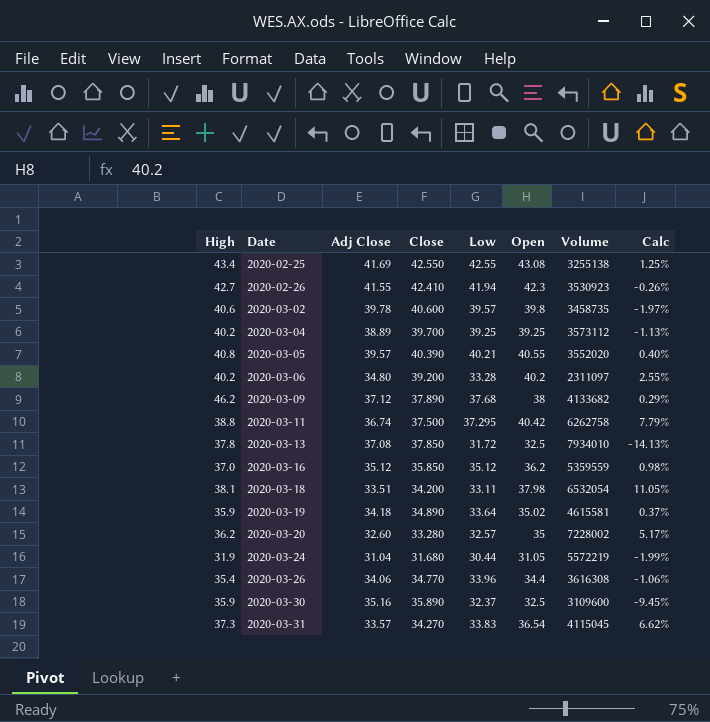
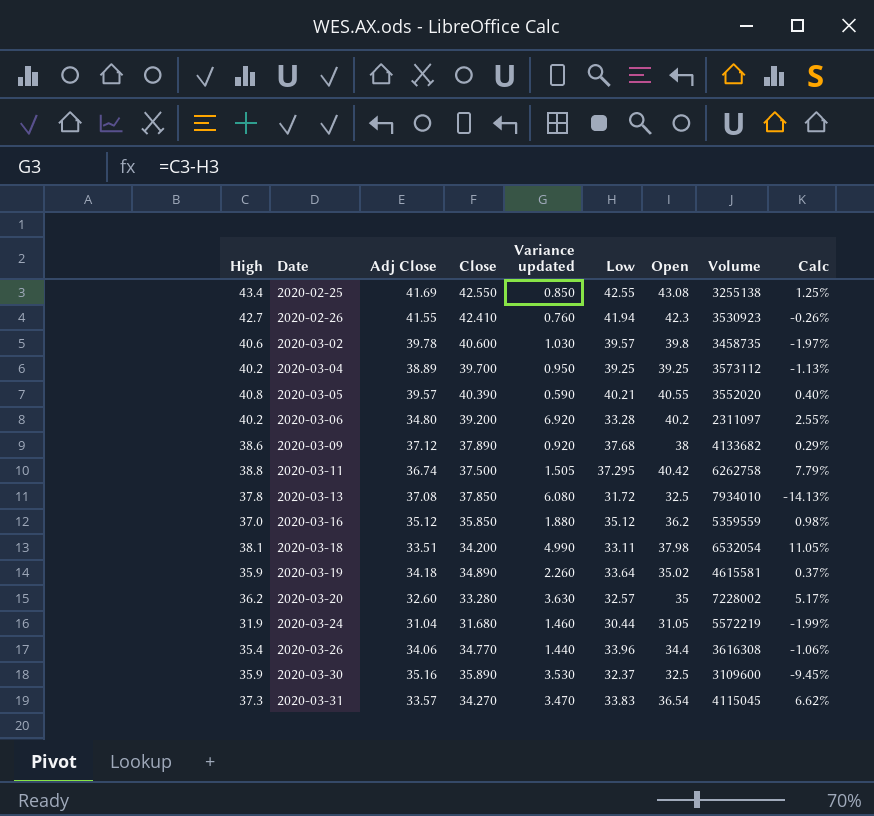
column Variance updated | formula: none -> [High] - [Low]
2020-03-09 | High: 46.2 -> 38.6

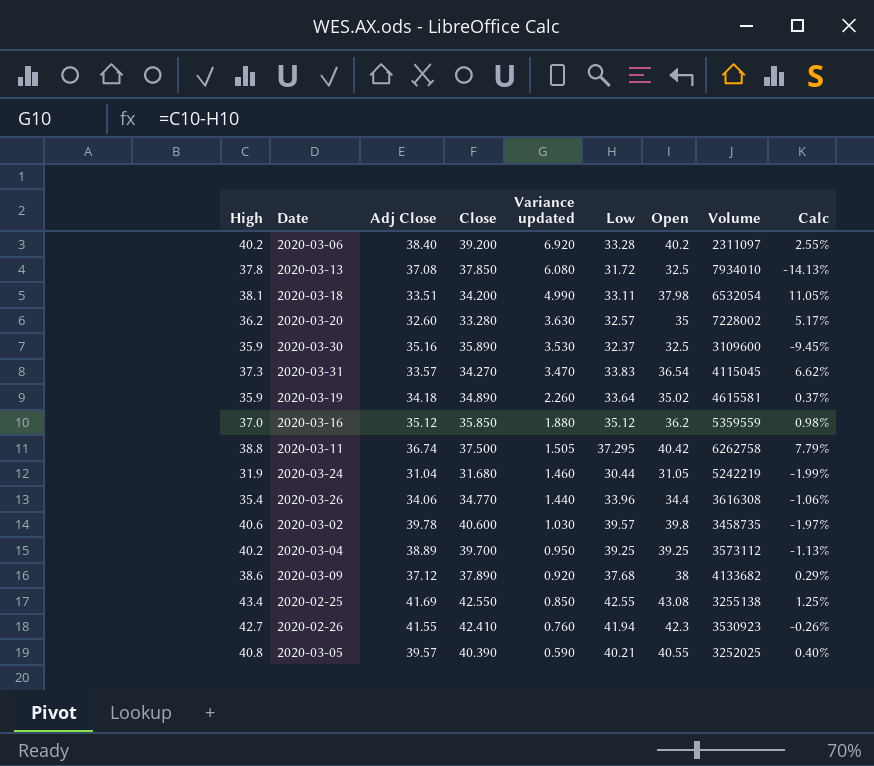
row order: Date ascending -> Variance updated descending
2020-03-06 | Adj Close: 34.80 -> 38.40
2020-03-24 | Volume: 5572219 -> 5242219
2020-03-05 | Volume: 3552020 -> 3252025

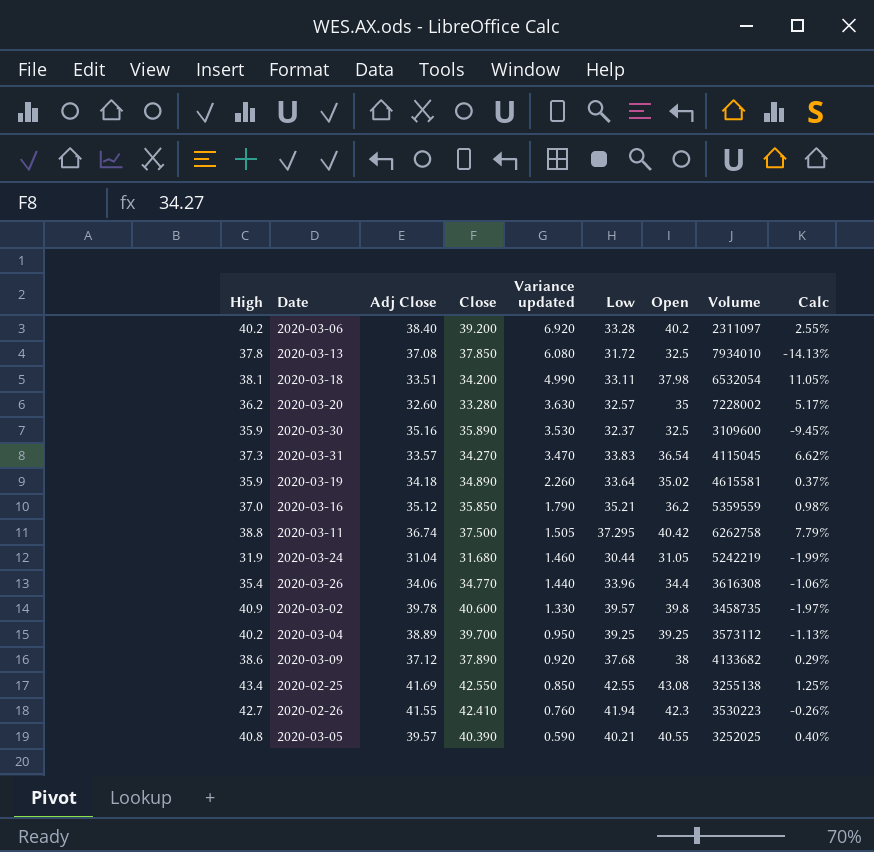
2020-03-16 | Variance updated: 1.880 -> 1.790
2020-03-16 | Low: 35.12 -> 35.21
2020-03-02 | High: 40.6 -> 40.9
2020-03-02 | Variance updated: 1.030 -> 1.330
2020-02-26 | Volume: 3530923 -> 3530223

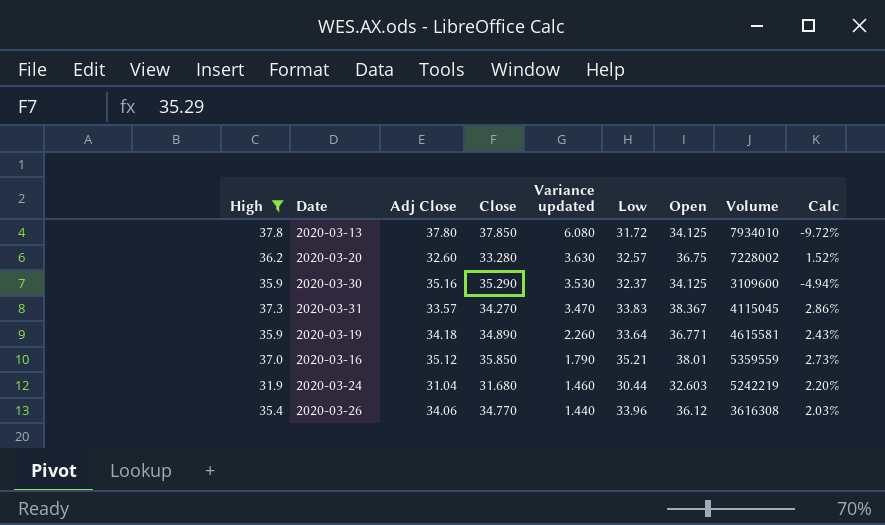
filter: none -> High <= 37.8
column Calc | formula: ([Open] - [Close]) / [Close] -> ([Open] - [High]) / [High]
2020-03-13 | Adj Close: 37.08 -> 37.80
2020-03-13 | Open: 32.5 -> 34.125
2020-03-20 | Open: 35 -> 36.75
2020-03-30 | Close: 35.890 -> 35.290
2020-03-30 | Open: 32.5 -> 34.125
2020-03-31 | Open: 36.54 -> 38.367
2020-03-19 | Open: 35.02 -> 36.771
2020-03-16 | Open: 36.2 -> 38.01
2020-03-24 | Open: 31.05 -> 32.603
2020-03-26 | Open: 34.4 -> 36.12

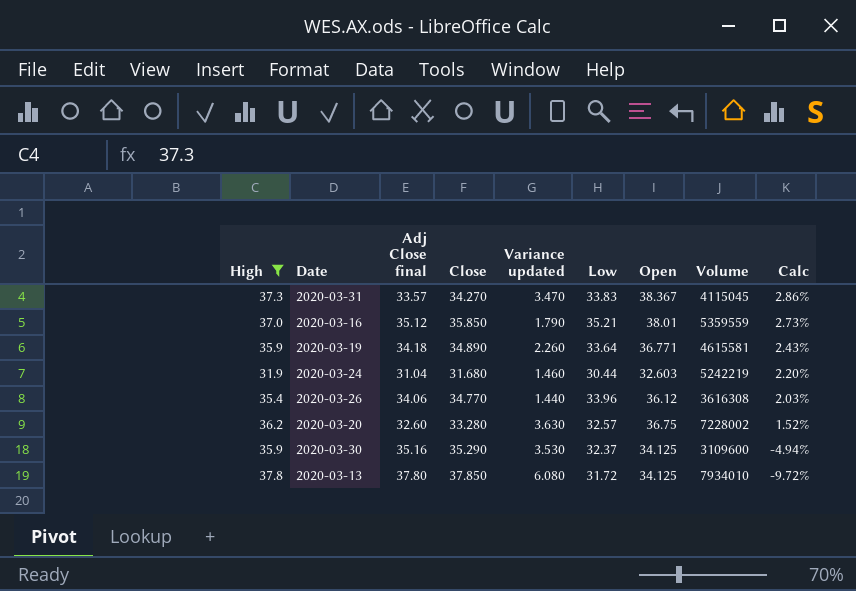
row order: Variance updated descending -> Calc descending
column name: Adj Close -> Adj Close final

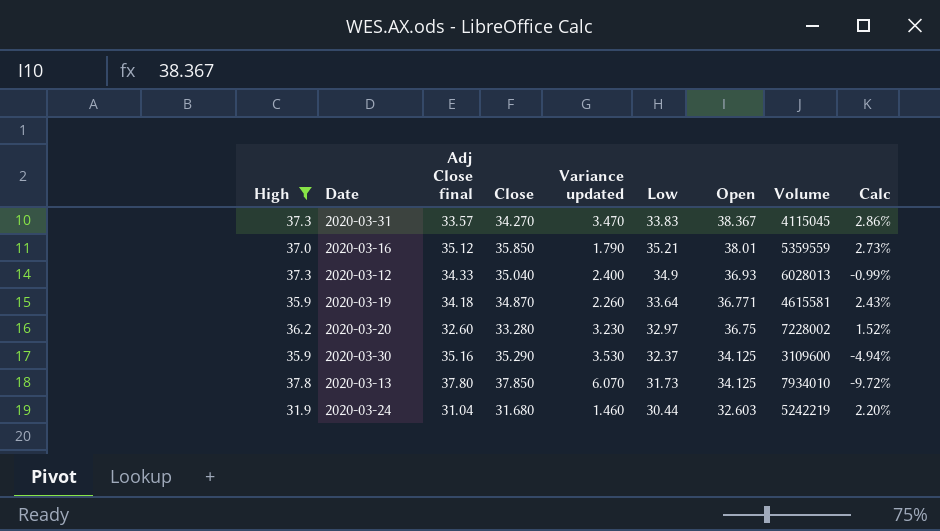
row order: Calc descending -> Open descending
row 2020-03-26: 35.4 | 34.06 | 34.770 | 1.440 | 33.96 | 36.12 | 3616308 | 2.03% -> none
row 2020-03-12: none -> 37.3 | 34.33 | 35.040 | 2.400 | 34.9 | 36.93 | 6028013 | -0.99%
2020-03-19 | Close: 34.890 -> 34.870
2020-03-20 | Variance updated: 3.630 -> 3.230
2020-03-20 | Low: 32.57 -> 32.97
2020-03-13 | Variance updated: 6.080 -> 6.070
2020-03-13 | Low: 31.72 -> 31.73

